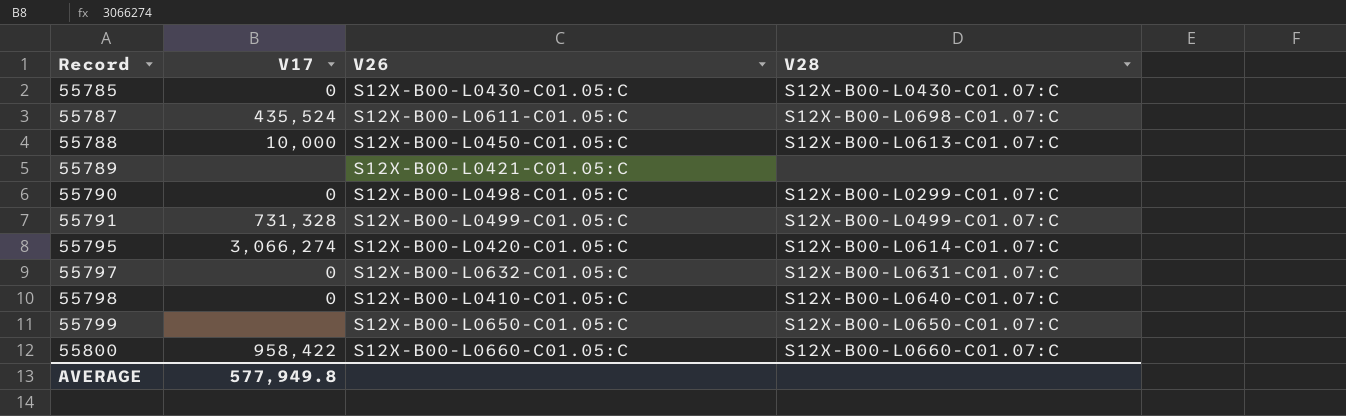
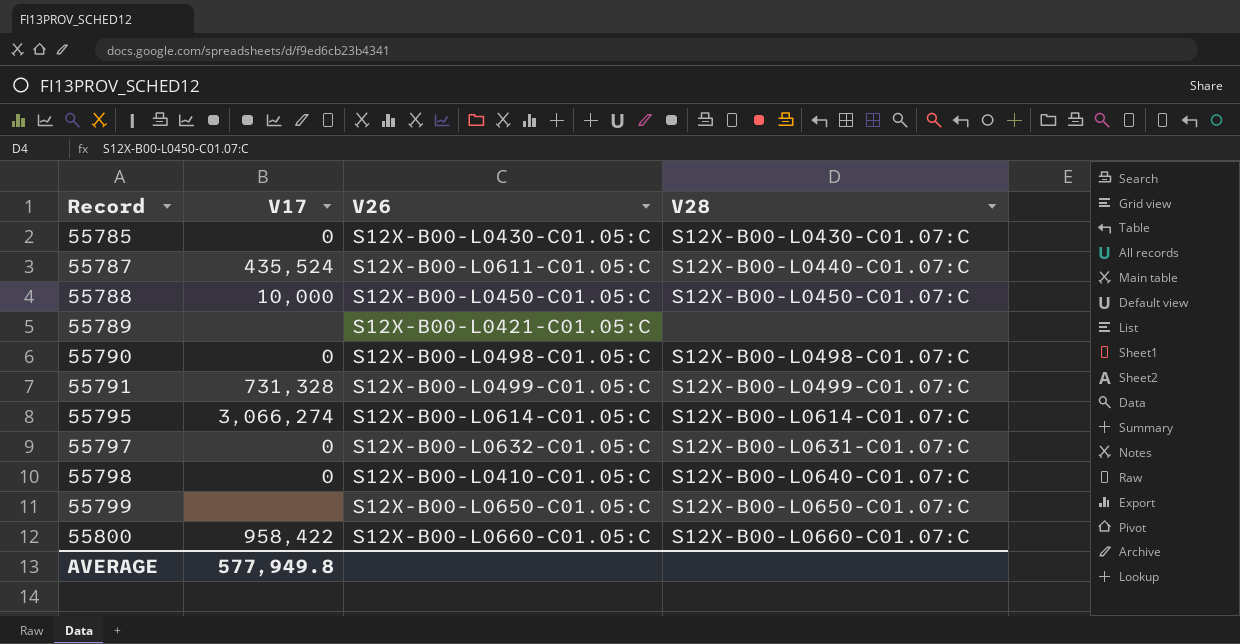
55787 | V28: S12X-B00-L0698-C01.07:C -> S12X-B00-L0440-C01.07:C
55788 | V28: S12X-B00-L0613-C01.07:C -> S12X-B00-L0450-C01.07:C
55790 | V28: S12X-B00-L0299-C01.07:C -> S12X-B00-L0498-C01.07:C
55795 | V26: S12X-B00-L0420-C01.05:C -> S12X-B00-L0614-C01.05:C

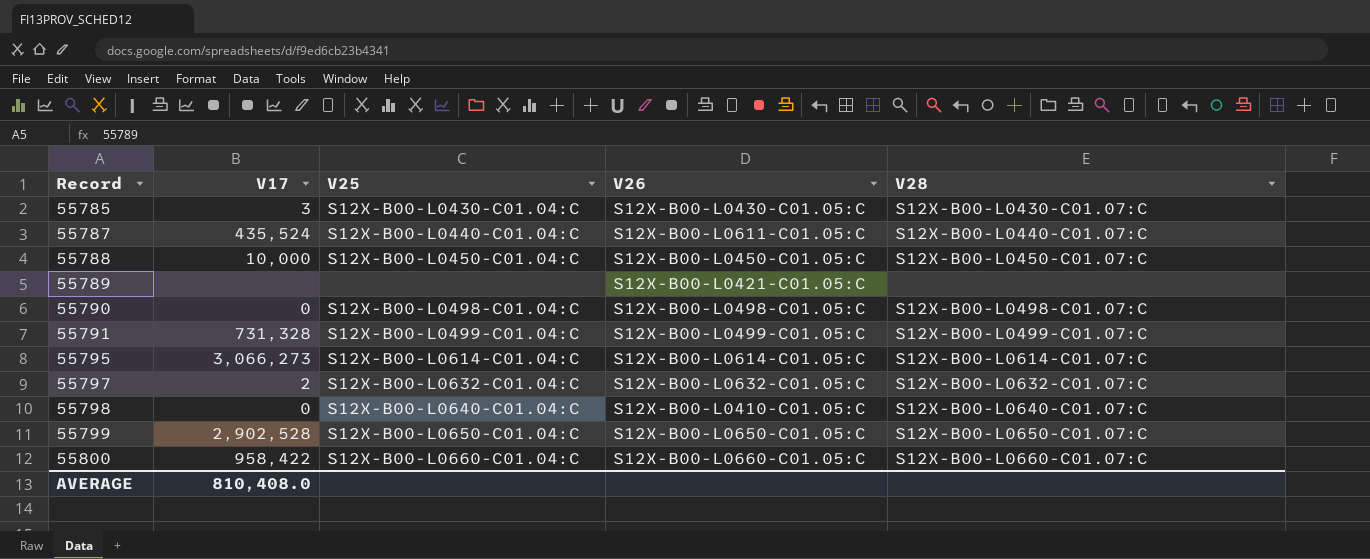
column V25 | position: none -> 3
55785 | V17: 0 -> 3
55795 | V17: 3,066,274 -> 3,066,273
55797 | V17: 0 -> 2
55797 | V28: S12X-B00-L0631-C01.07:C -> S12X-B00-L0632-C01.07:C
55799 | V17: none -> 2,902,528
AVERAGE | V17: 577,949.8 -> 810,408.0

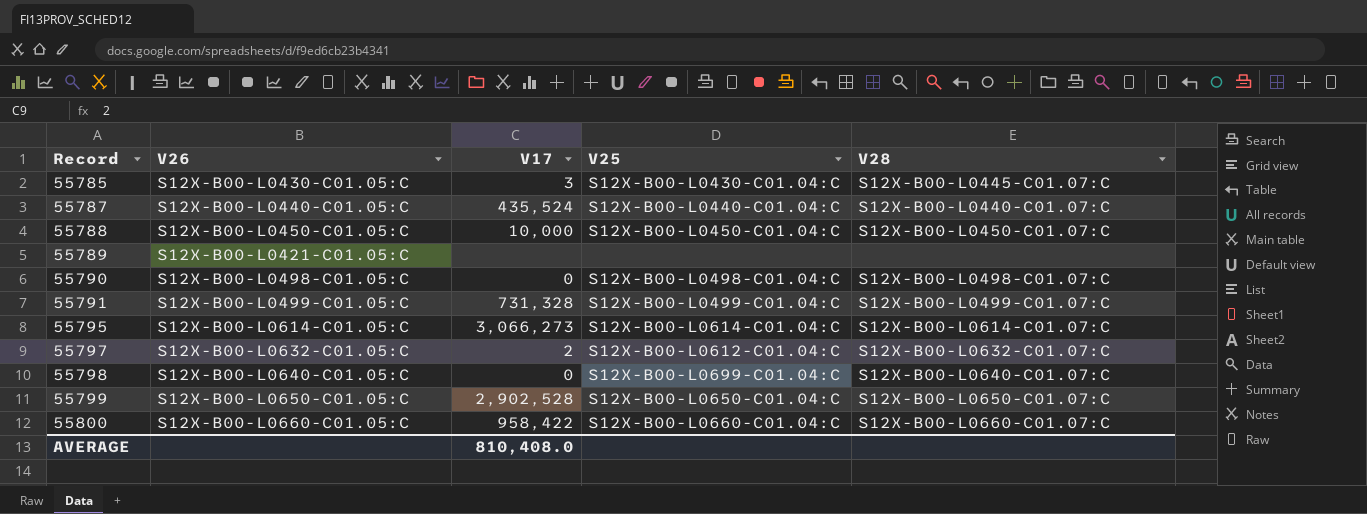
column V26 | position: 4 -> 2
55785 | V28: S12X-B00-L0430-C01.07:C -> S12X-B00-L0445-C01.07:C
55787 | V26: S12X-B00-L0611-C01.05:C -> S12X-B00-L0440-C01.05:C
55797 | V25: S12X-B00-L0632-C01.04:C -> S12X-B00-L0612-C01.04:C
55798 | V26: S12X-B00-L0410-C01.05:C -> S12X-B00-L0640-C01.05:C
55798 | V25: S12X-B00-L0640-C01.04:C -> S12X-B00-L0699-C01.04:C

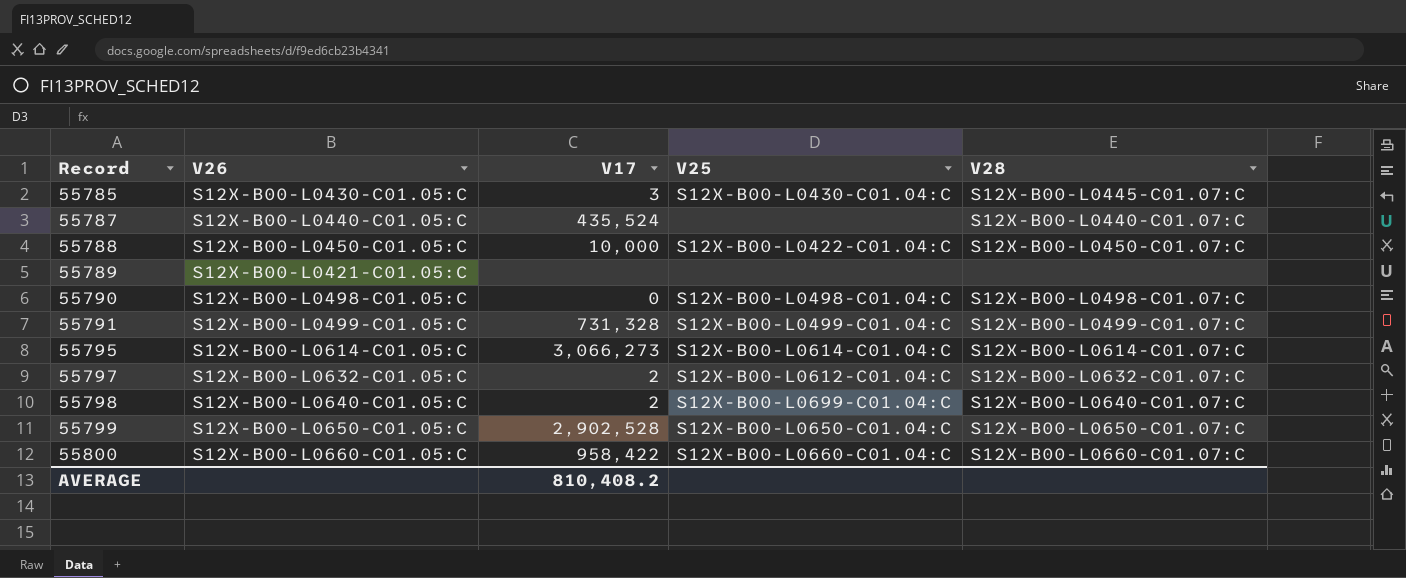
55787 | V25: S12X-B00-L0440-C01.04:C -> none
55788 | V25: S12X-B00-L0450-C01.04:C -> S12X-B00-L0422-C01.04:C
55798 | V17: 0 -> 2
AVERAGE | V17: 810,408.0 -> 810,408.2

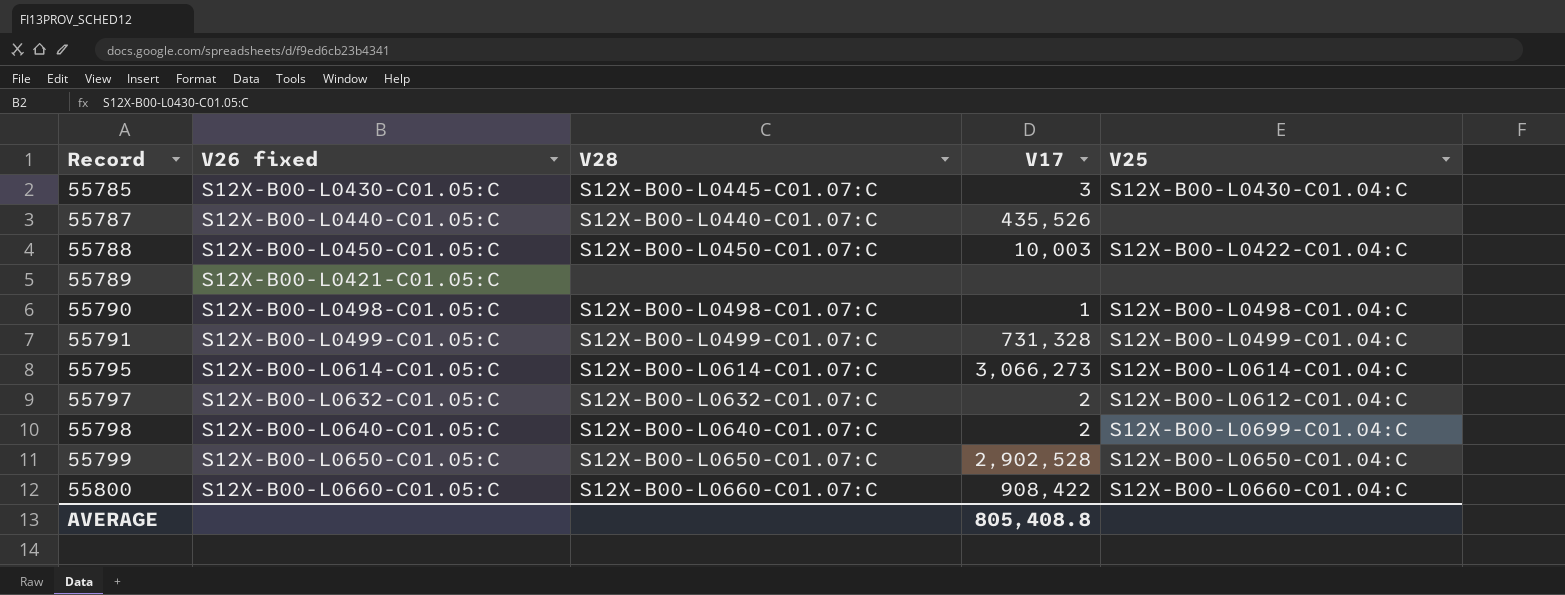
column name: V26 -> V26 fixed
column V28 | position: 5 -> 3
55787 | V17: 435,524 -> 435,526
55788 | V17: 10,000 -> 10,003
55790 | V17: 0 -> 1
55800 | V17: 958,422 -> 908,422
AVERAGE | V17: 810,408.2 -> 805,408.8

